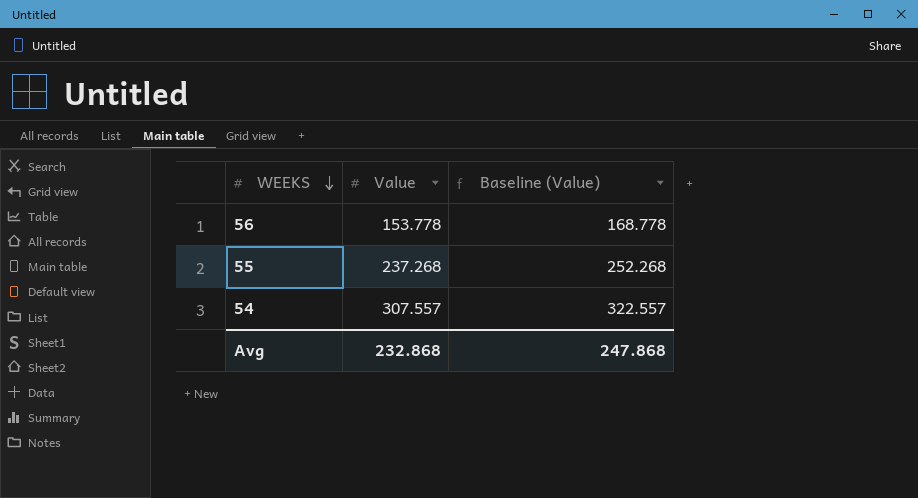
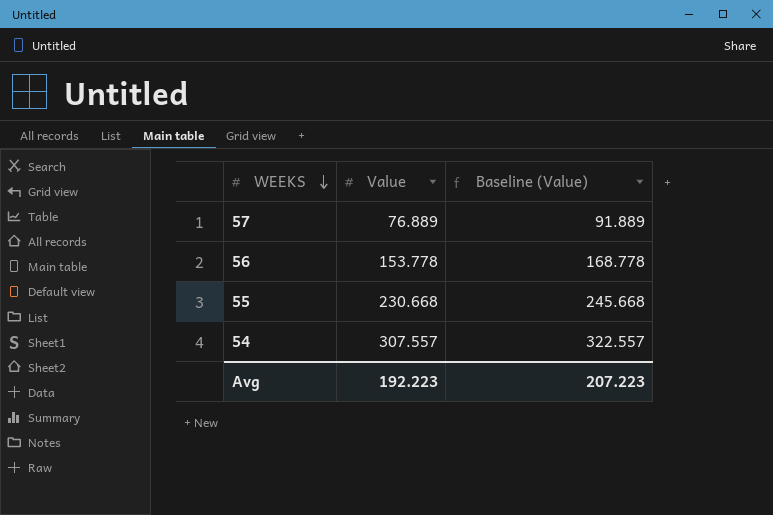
row 57: none -> 76.889 | 91.889
55 | Value: 237.268 -> 230.668
55 | Baseline (Value): 252.268 -> 245.668
Avg | Value: 232.868 -> 192.223
Avg | Baseline (Value): 247.868 -> 207.223

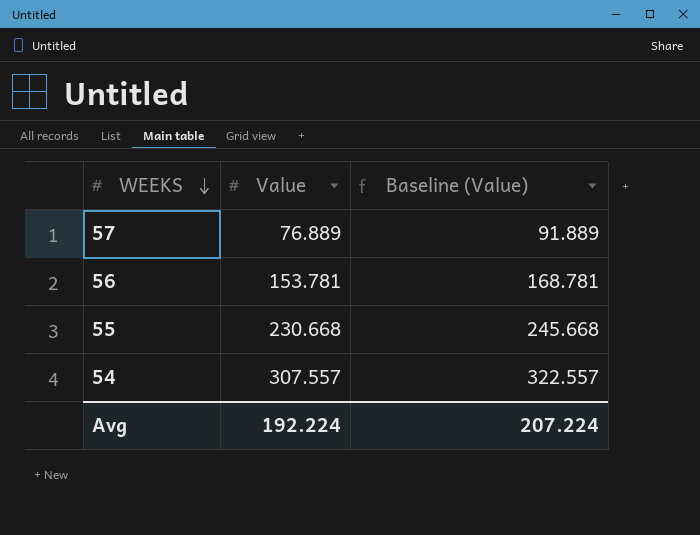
56 | Value: 153.778 -> 153.781
56 | Baseline (Value): 168.778 -> 168.781
Avg | Value: 192.223 -> 192.224
Avg | Baseline (Value): 207.223 -> 207.224

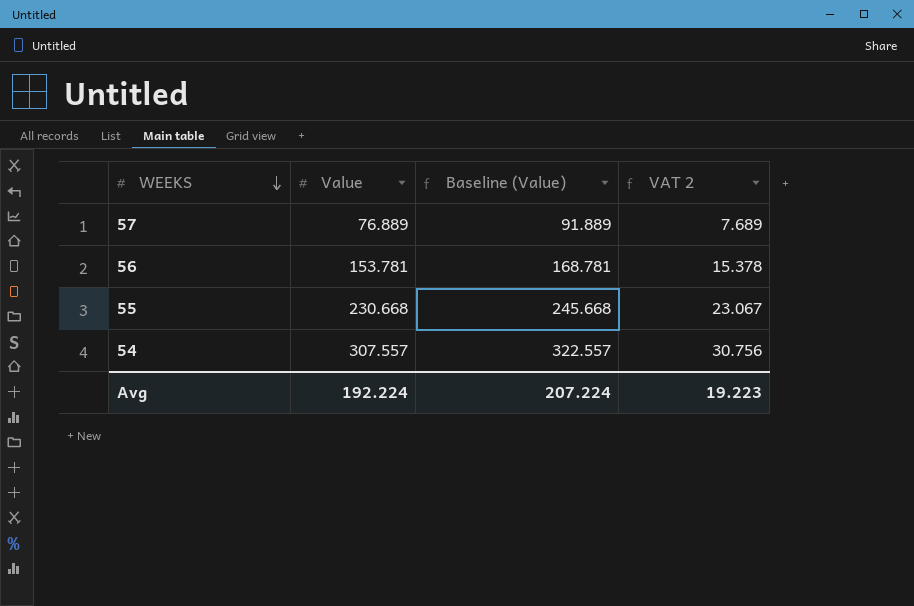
column VAT 2 | formula: none -> [Value] * 0.1

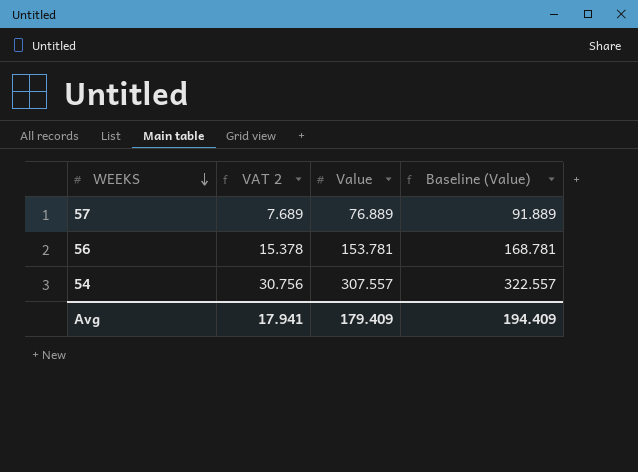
column VAT 2 | position: 4 -> 2
row 55: 230.668 | 245.668 | 23.067 -> none
Avg | VAT 2: 19.223 -> 17.941
Avg | Value: 192.224 -> 179.409
Avg | Baseline (Value): 207.224 -> 194.409

